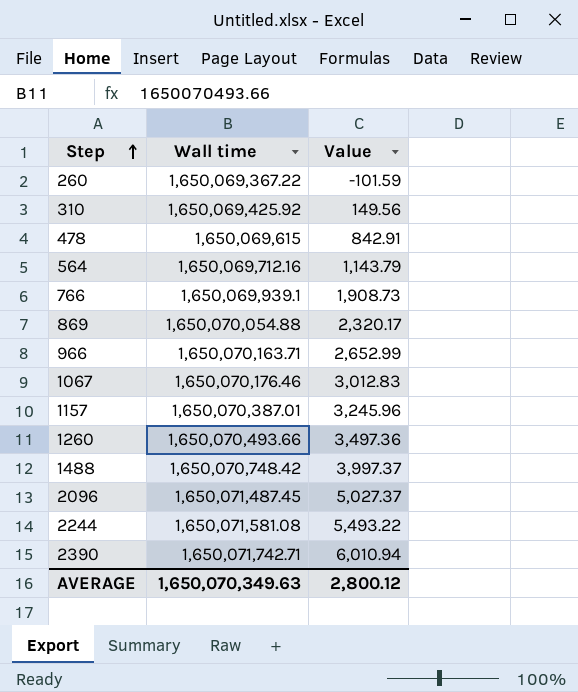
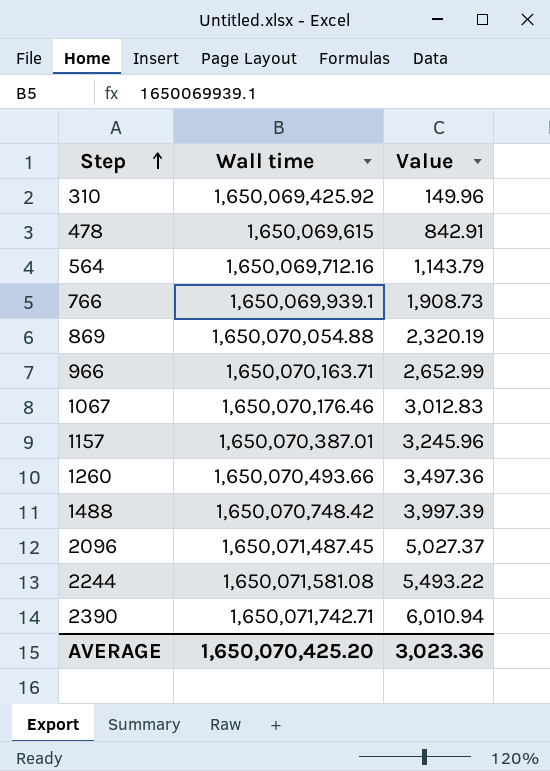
row 260: 1,650,069,367.22 | -101.59 -> none
310 | Value: 149.56 -> 149.96
869 | Value: 2,320.17 -> 2,320.19
1488 | Value: 3,997.37 -> 3,997.39
AVERAGE | Wall time: 1,650,070,349.63 -> 1,650,070,425.20
AVERAGE | Value: 2,800.12 -> 3,023.36

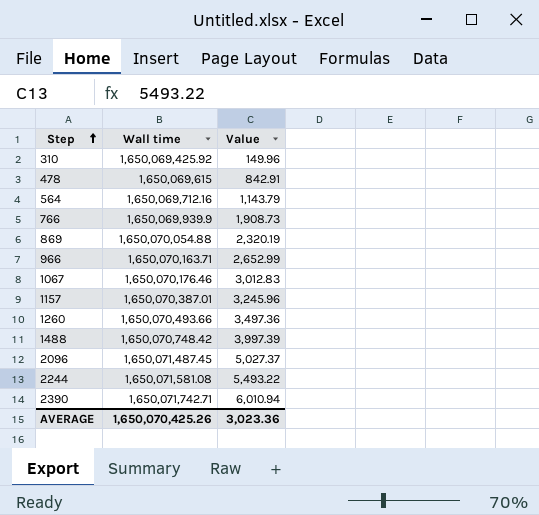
766 | Wall time: 1,650,069,939.1 -> 1,650,069,939.9
AVERAGE | Wall time: 1,650,070,425.20 -> 1,650,070,425.26

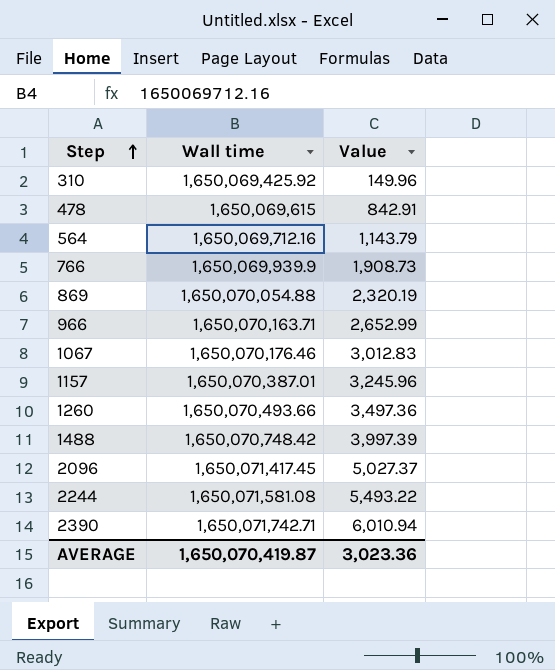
2096 | Wall time: 1,650,071,487.45 -> 1,650,071,417.45
AVERAGE | Wall time: 1,650,070,425.26 -> 1,650,070,419.87

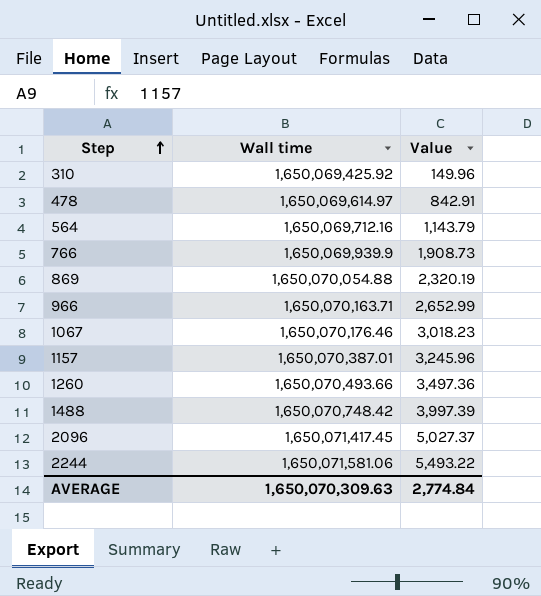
row 2390: 1,650,071,742.71 | 6,010.94 -> none
478 | Wall time: 1,650,069,615 -> 1,650,069,614.97
1067 | Value: 3,012.83 -> 3,018.23
2244 | Wall time: 1,650,071,581.08 -> 1,650,071,581.06
AVERAGE | Wall time: 1,650,070,419.87 -> 1,650,070,309.63
AVERAGE | Value: 3,023.36 -> 2,774.84

